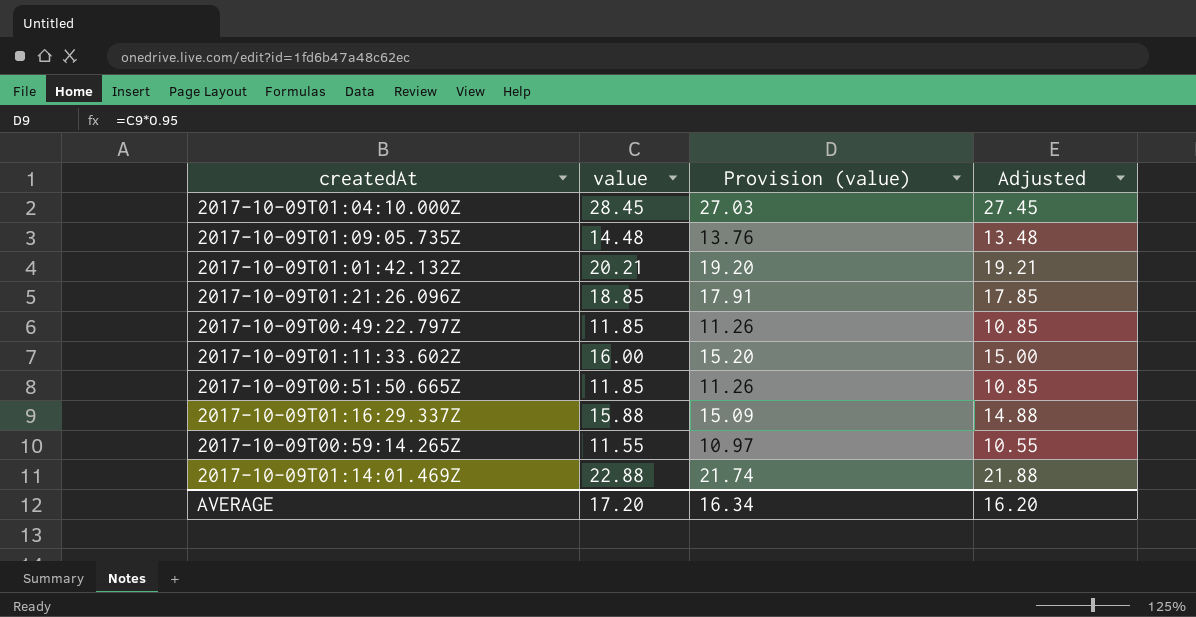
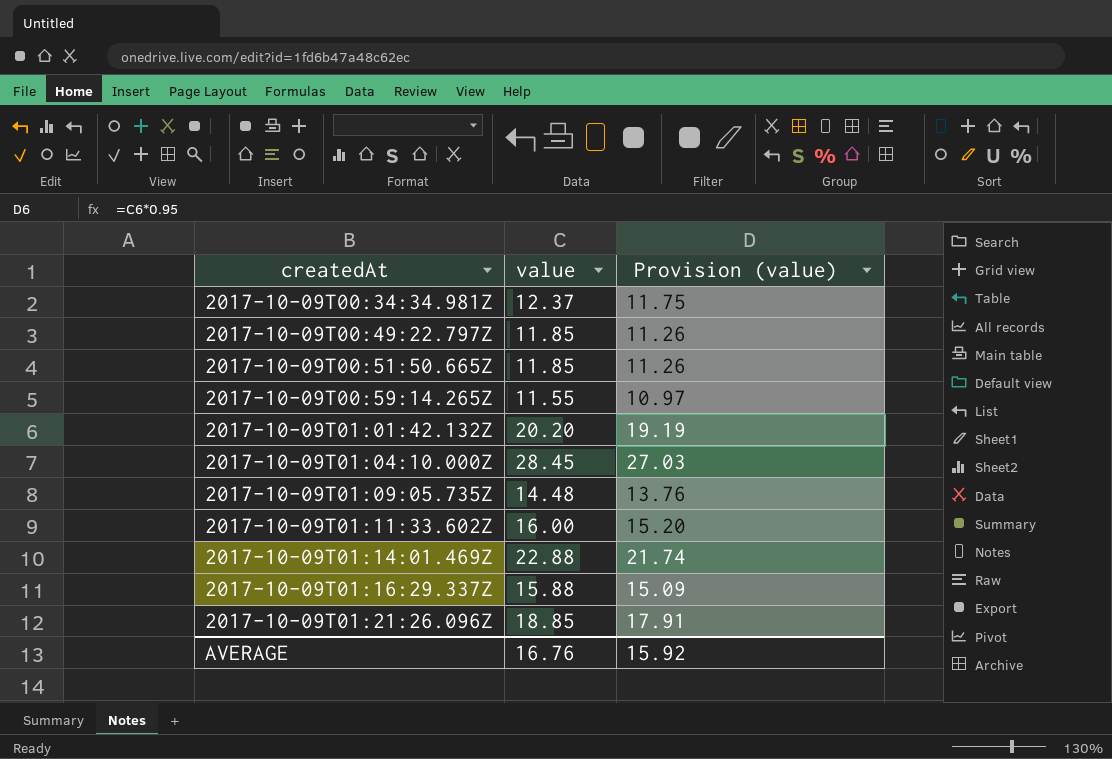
row order: none -> createdAt ascending
column Adjusted | formula: [value] - 1 -> none
row 2017-10-09T00:34:34.981Z: none -> 12.37 | 11.75
2017-10-09T01:01:42.132Z | value: 20.21 -> 20.20
2017-10-09T01:01:42.132Z | Provision (value): 19.20 -> 19.19
AVERAGE | value: 17.20 -> 16.76
AVERAGE | Provision (value): 16.34 -> 15.92

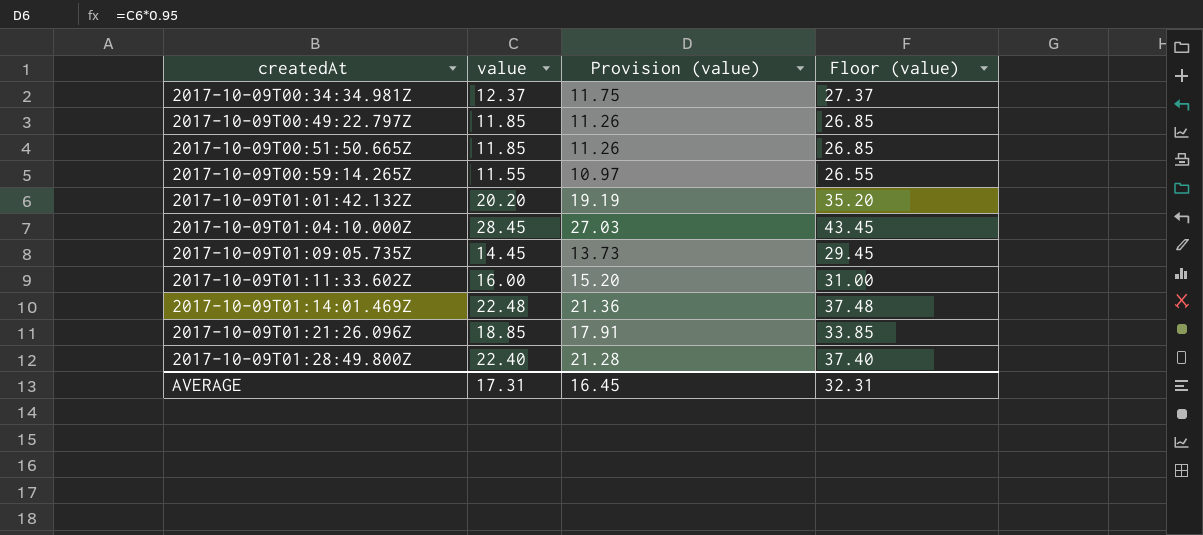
column Floor (value) | formula: none -> [value] + 15
row 2017-10-09T01:16:29.337Z: 15.88 | 15.09 -> none
2017-10-09T01:09:05.735Z | value: 14.48 -> 14.45
2017-10-09T01:09:05.735Z | Provision (value): 13.76 -> 13.73
2017-10-09T01:14:01.469Z | value: 22.88 -> 22.48
2017-10-09T01:14:01.469Z | Provision (value): 21.74 -> 21.36
row 2017-10-09T01:28:49.800Z: none -> 22.40 | 21.28 | 37.40
AVERAGE | value: 16.76 -> 17.31
AVERAGE | Provision (value): 15.92 -> 16.45

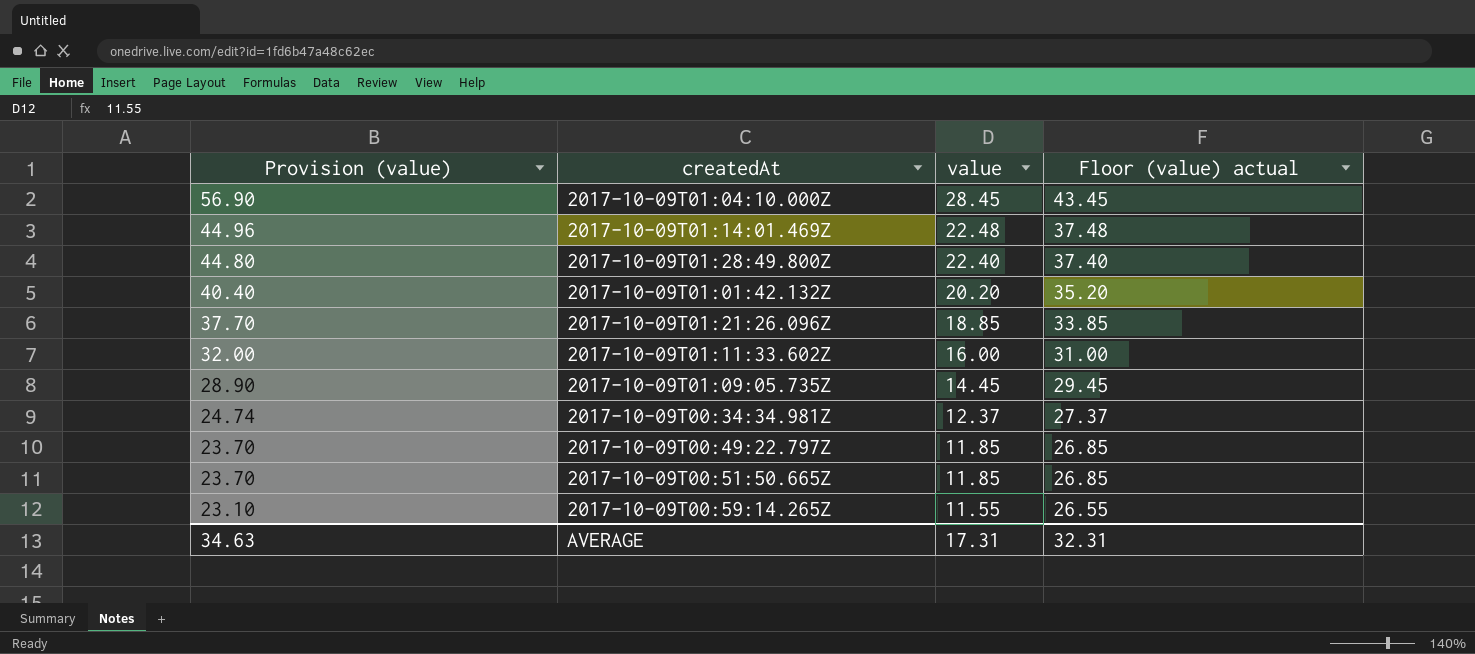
row order: createdAt ascending -> Provision (value) descending
column Provision (value) | formula: [value] * 0.95 -> [value] * 2
column Provision (value) | position: 3 -> 1
column name: Floor (value) -> Floor (value) actual
AVERAGE | Provision (value): 16.45 -> 34.63

